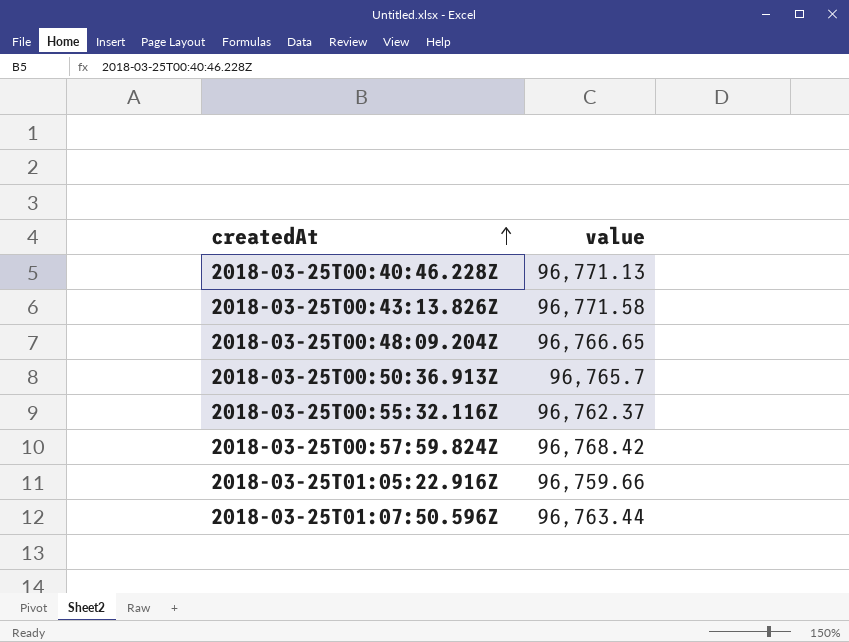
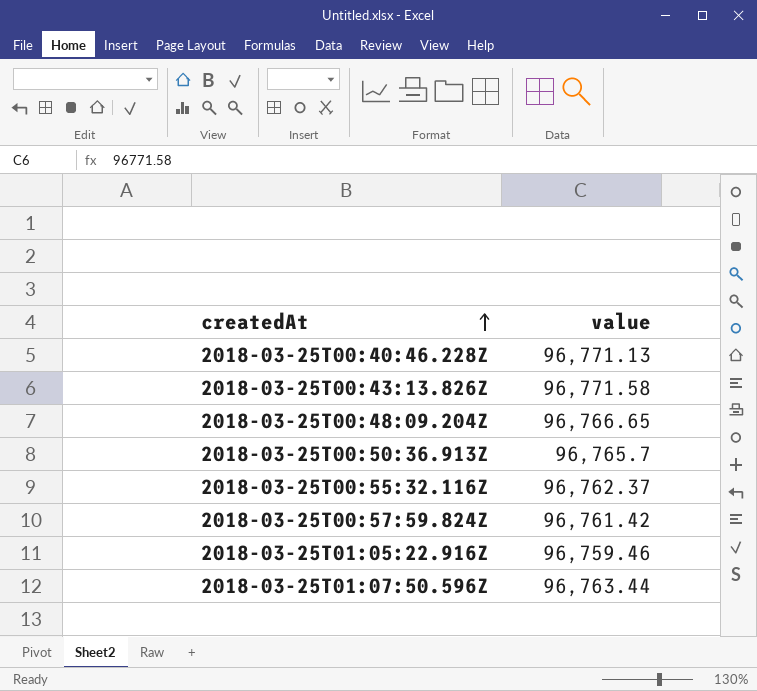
2018-03-25T00:57:59.824Z | value: 96,768.42 -> 96,761.42
2018-03-25T01:05:22.916Z | value: 96,759.66 -> 96,759.46

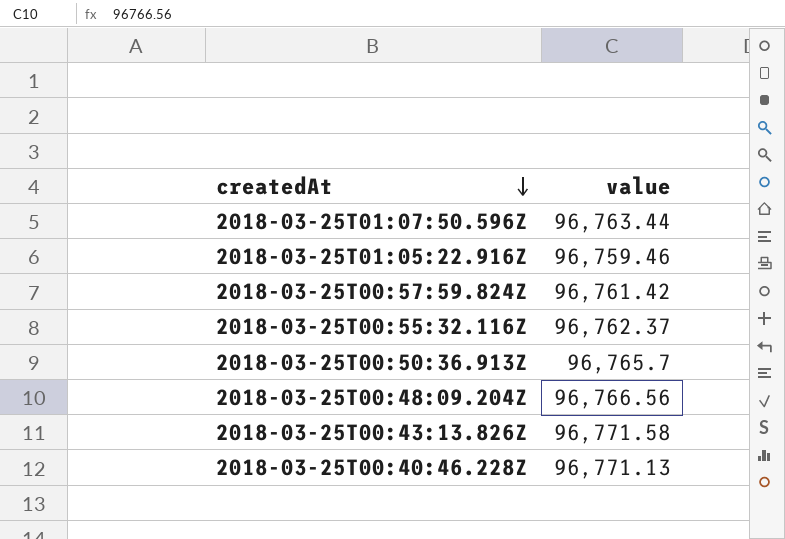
row order: createdAt ascending -> createdAt descending
2018-03-25T00:48:09.204Z | value: 96,766.65 -> 96,766.56

